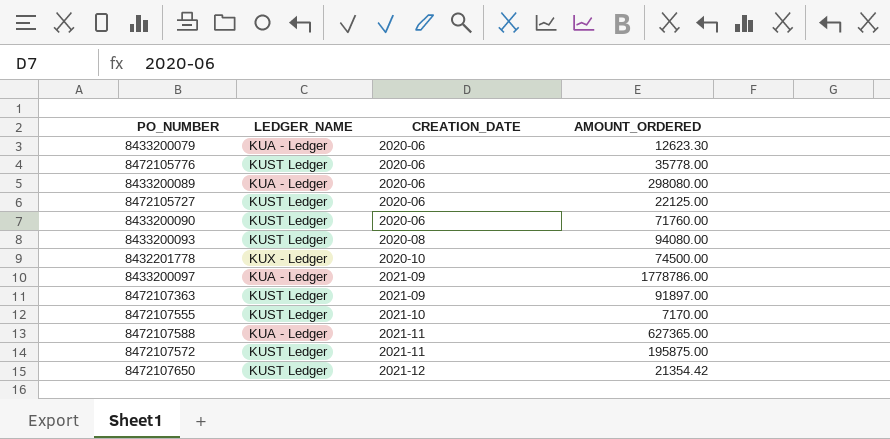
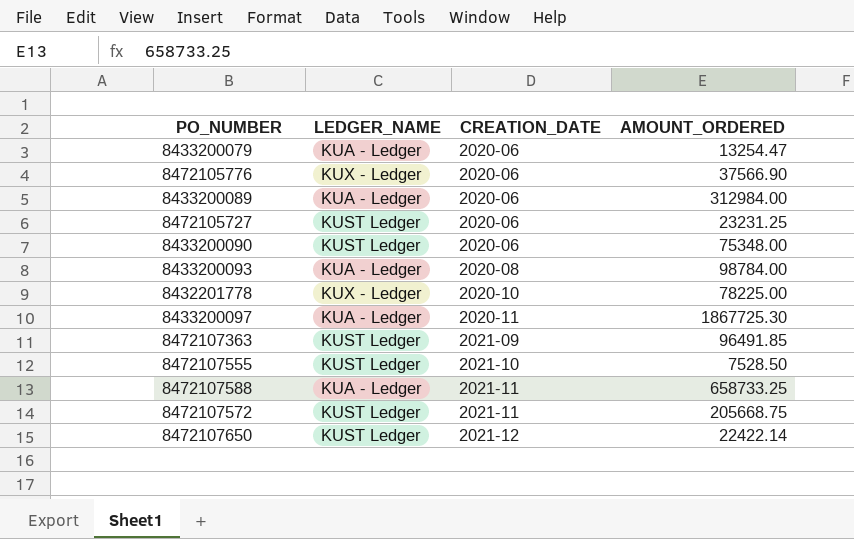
8433200079 | AMOUNT_ORDERED: 12623.30 -> 13254.47
8472105776 | LEDGER_NAME: KUST Ledger -> KUX - Ledger
8472105776 | AMOUNT_ORDERED: 35778.00 -> 37566.90
8433200089 | AMOUNT_ORDERED: 298080.00 -> 312984.00
8472105727 | AMOUNT_ORDERED: 22125.00 -> 23231.25
8433200090 | AMOUNT_ORDERED: 71760.00 -> 75348.00
8433200093 | LEDGER_NAME: KUST Ledger -> KUA - Ledger
8433200093 | AMOUNT_ORDERED: 94080.00 -> 98784.00
8432201778 | AMOUNT_ORDERED: 74500.00 -> 78225.00
8433200097 | CREATION_DATE: 2021-09 -> 2020-11
8433200097 | AMOUNT_ORDERED: 1778786.00 -> 1867725.30
8472107363 | AMOUNT_ORDERED: 91897.00 -> 96491.85
8472107555 | AMOUNT_ORDERED: 7170.00 -> 7528.50
8472107588 | AMOUNT_ORDERED: 627365.00 -> 658733.25
8472107572 | AMOUNT_ORDERED: 195875.00 -> 205668.75
8472107650 | AMOUNT_ORDERED: 21354.42 -> 22422.14

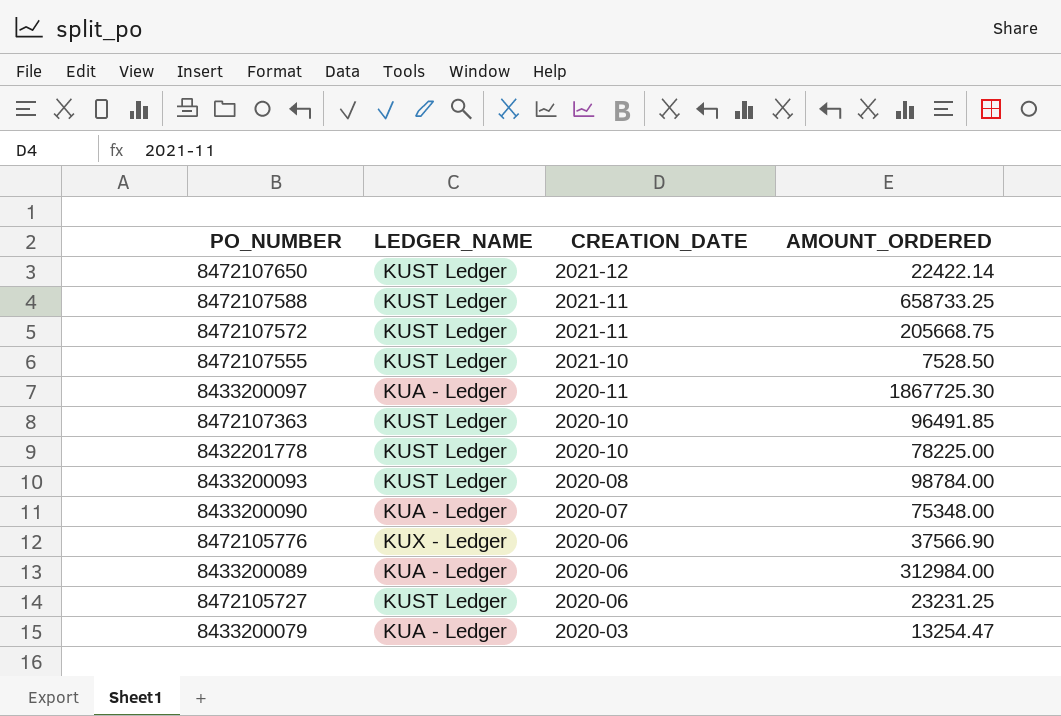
row order: CREATION_DATE ascending -> CREATION_DATE descending
8472107588 | LEDGER_NAME: KUA - Ledger -> KUST Ledger
8472107363 | CREATION_DATE: 2021-09 -> 2020-10
8432201778 | LEDGER_NAME: KUX - Ledger -> KUST Ledger
8433200093 | LEDGER_NAME: KUA - Ledger -> KUST Ledger
8433200090 | LEDGER_NAME: KUST Ledger -> KUA - Ledger
8433200090 | CREATION_DATE: 2020-06 -> 2020-07
8433200079 | CREATION_DATE: 2020-06 -> 2020-03

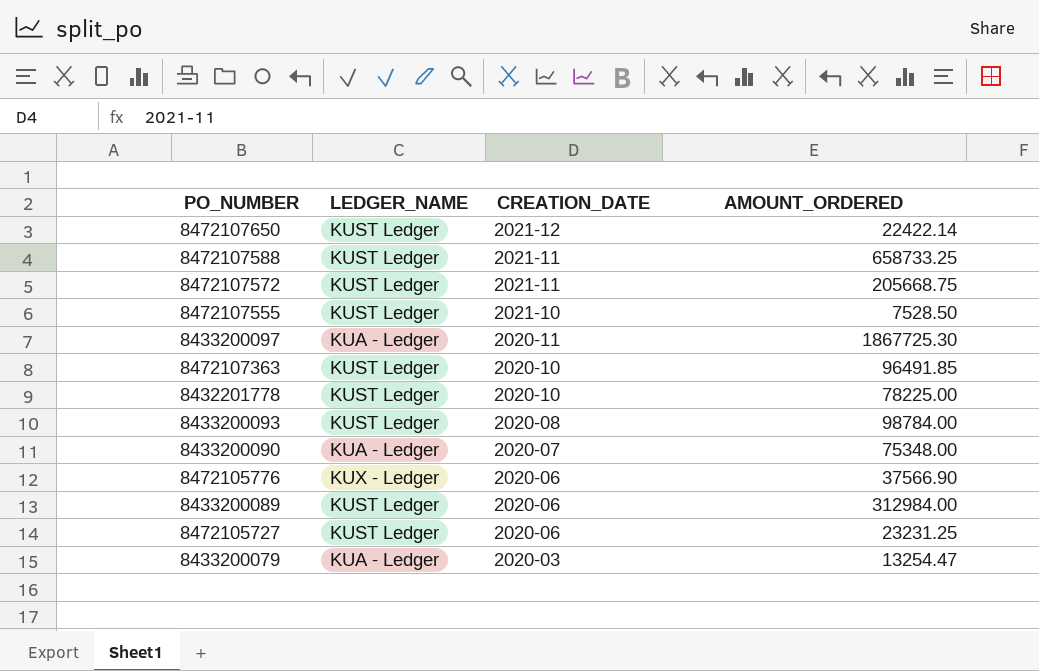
8433200089 | LEDGER_NAME: KUA - Ledger -> KUST Ledger

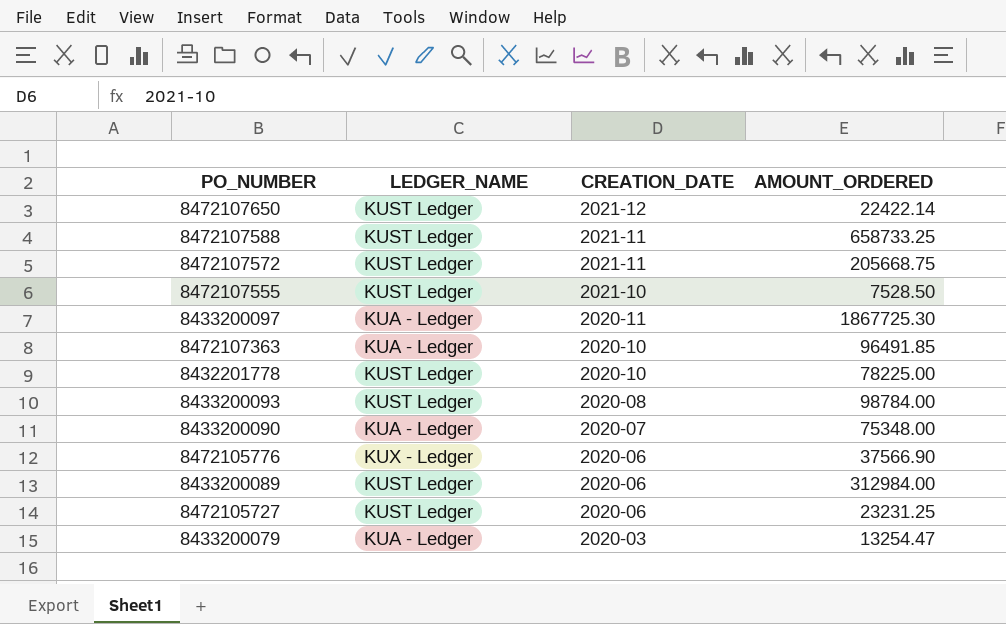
8472107363 | LEDGER_NAME: KUST Ledger -> KUA - Ledger

